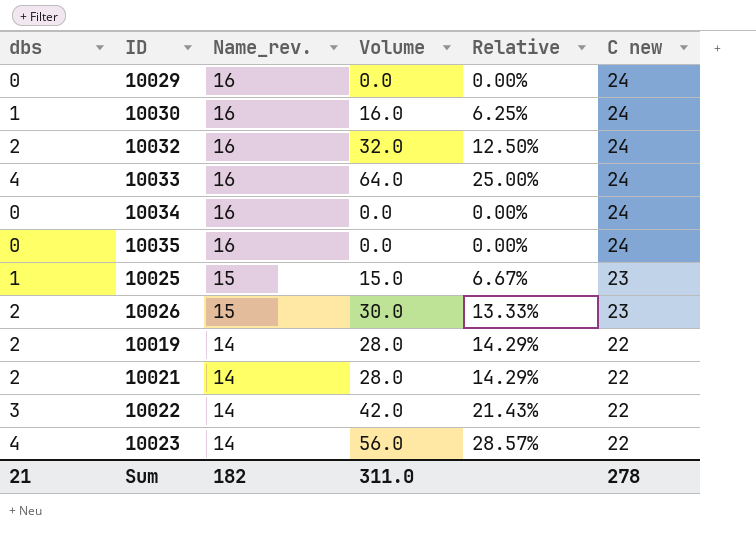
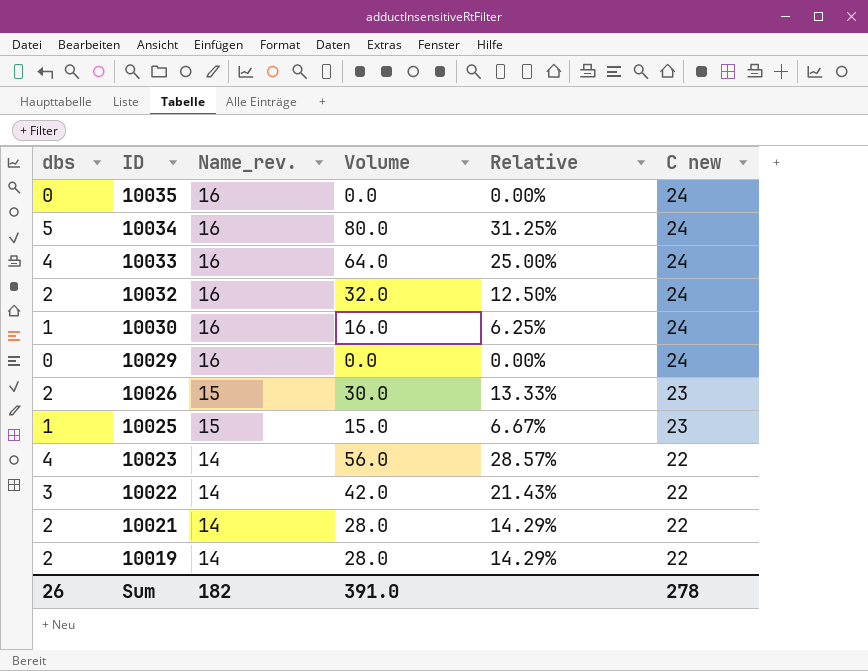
row order: Name_rev. descending -> ID descending
10034 | dbs: 0 -> 5
10034 | Volume: 0.0 -> 80.0
10034 | Relative: 0.00% -> 31.25%
Sum | dbs: 21 -> 26
Sum | Volume: 311.0 -> 391.0

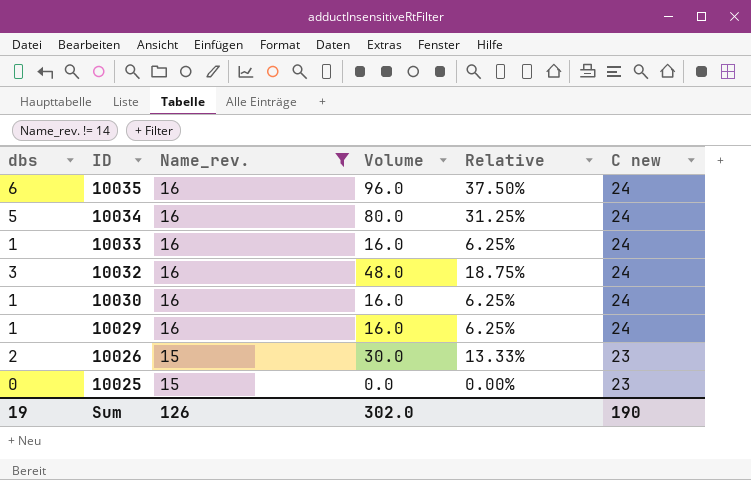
filter: none -> Name_rev. != 14
10035 | dbs: 0 -> 6
10035 | Volume: 0.0 -> 96.0
10035 | Relative: 0.00% -> 37.50%
10033 | dbs: 4 -> 1
10033 | Volume: 64.0 -> 16.0
10033 | Relative: 25.00% -> 6.25%
10032 | dbs: 2 -> 3
10032 | Volume: 32.0 -> 48.0
10032 | Relative: 12.50% -> 18.75%
10029 | dbs: 0 -> 1
10029 | Volume: 0.0 -> 16.0
10029 | Relative: 0.00% -> 6.25%
10025 | dbs: 1 -> 0
10025 | Volume: 15.0 -> 0.0
10025 | Relative: 6.67% -> 0.00%
Sum | dbs: 26 -> 19
Sum | Name_rev.: 182 -> 126
Sum | Volume: 391.0 -> 302.0
Sum | C new: 278 -> 190

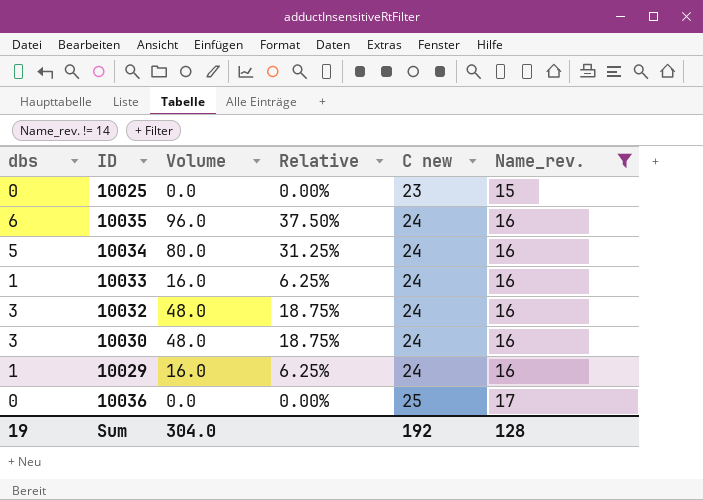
row order: ID descending -> C new ascending
column Name_rev. | position: 3 -> 6
row 10026: 2 | 15 | 30.0 | 13.33% | 23 -> none
10030 | dbs: 1 -> 3
10030 | Volume: 16.0 -> 48.0
10030 | Relative: 6.25% -> 18.75%
row 10036: none -> 0 | 0.0 | 0.00% | 25 | 17
Sum | Volume: 302.0 -> 304.0
Sum | C new: 190 -> 192
Sum | Name_rev.: 126 -> 128

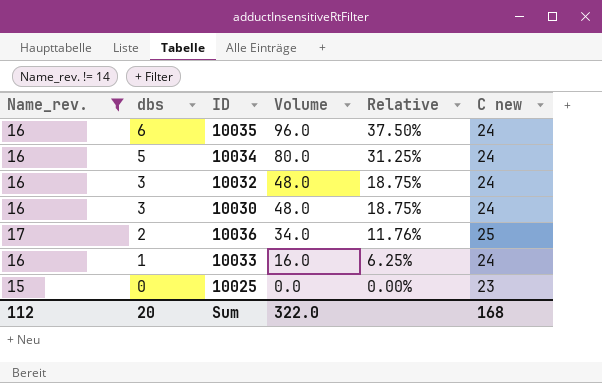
row order: C new ascending -> dbs descending
column Name_rev. | position: 6 -> 1
row 10029: 1 | 16.0 | 6.25% | 24 | 16 -> none
10036 | dbs: 0 -> 2
10036 | Volume: 0.0 -> 34.0
10036 | Relative: 0.00% -> 11.76%
Sum | Name_rev.: 128 -> 112
Sum | dbs: 19 -> 20
Sum | Volume: 304.0 -> 322.0
Sum | C new: 192 -> 168

